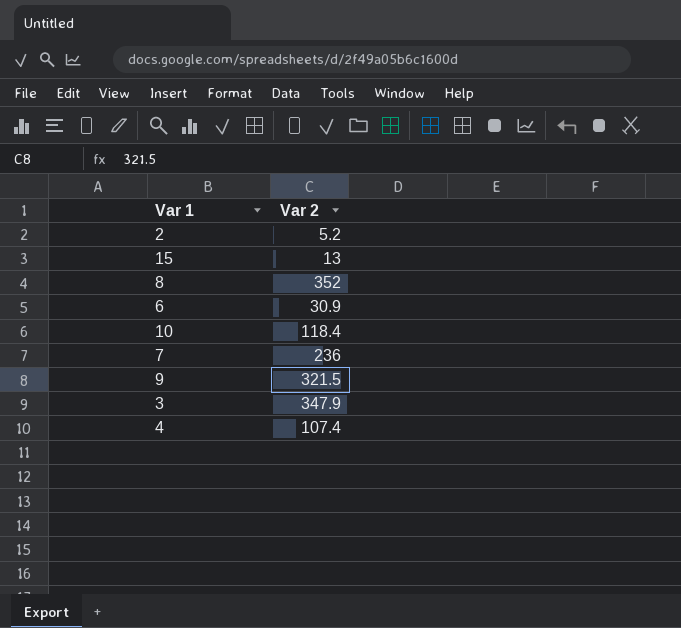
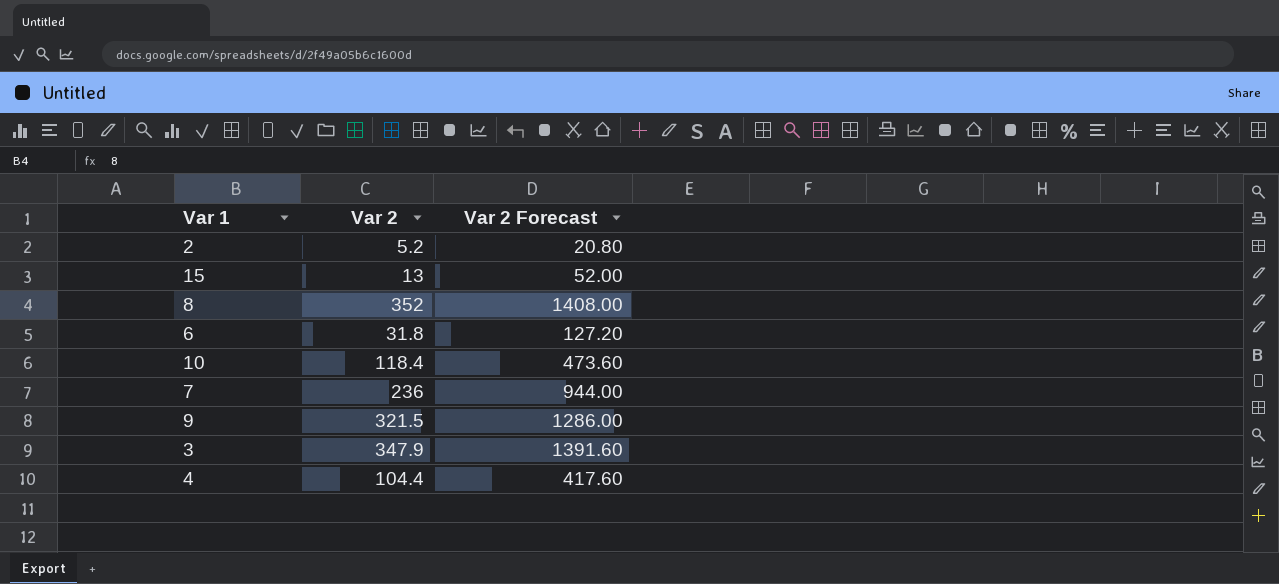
column Var 2 Forecast | formula: none -> [Var 2] * 4
6 | Var 2: 30.9 -> 31.8
4 | Var 2: 107.4 -> 104.4

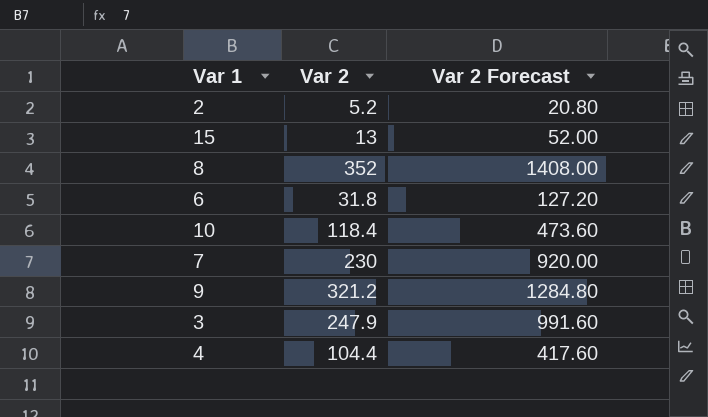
7 | Var 2: 236 -> 230
7 | Var 2 Forecast: 944.00 -> 920.00
9 | Var 2: 321.5 -> 321.2
9 | Var 2 Forecast: 1286.00 -> 1284.80
3 | Var 2: 347.9 -> 247.9
3 | Var 2 Forecast: 1391.60 -> 991.60

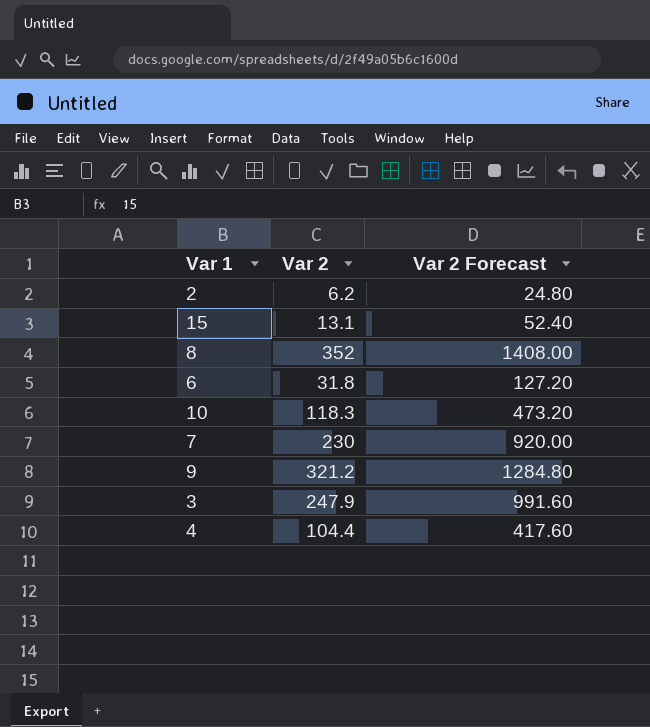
2 | Var 2: 5.2 -> 6.2
2 | Var 2 Forecast: 20.80 -> 24.80
15 | Var 2: 13 -> 13.1
15 | Var 2 Forecast: 52.00 -> 52.40
10 | Var 2: 118.4 -> 118.3
10 | Var 2 Forecast: 473.60 -> 473.20

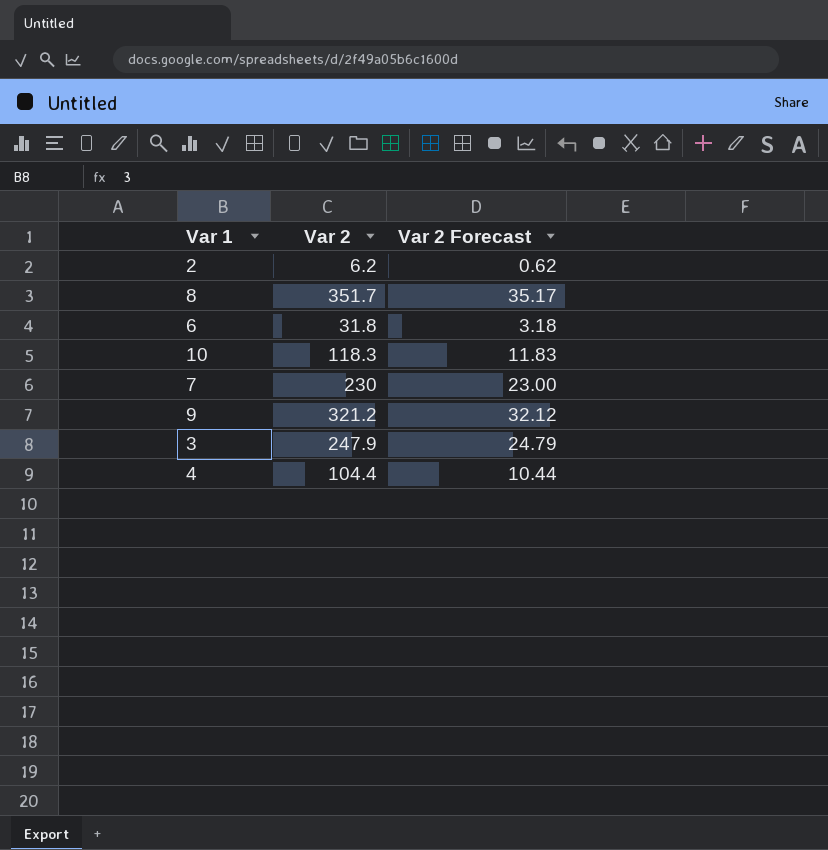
column Var 2 Forecast | formula: [Var 2] * 4 -> [Var 2] * 0.1
row 15: 13.1 | 52.40 -> none
8 | Var 2: 352 -> 351.7

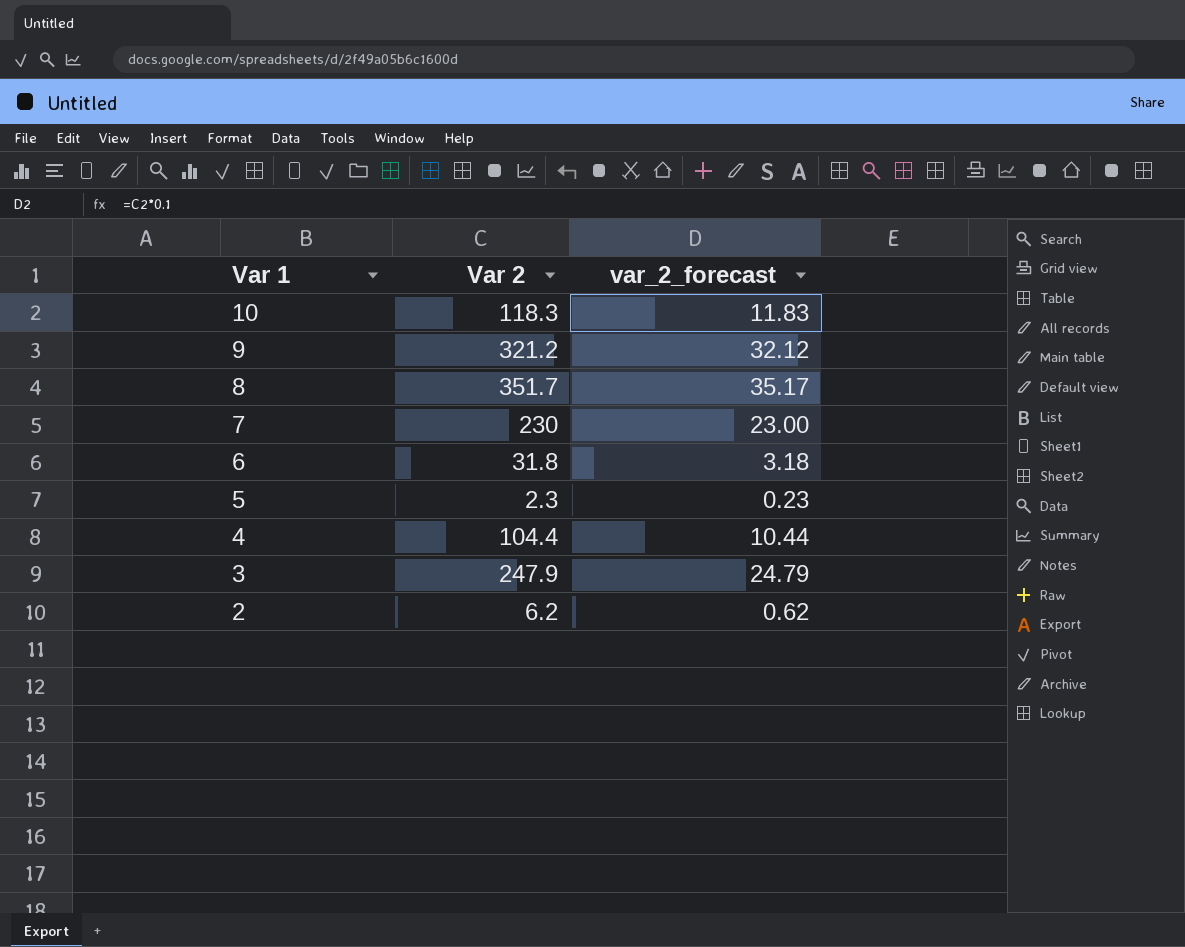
row order: none -> Var 1 descending
column name: Var 2 Forecast -> var_2_forecast
row 5: none -> 2.3 | 0.23

